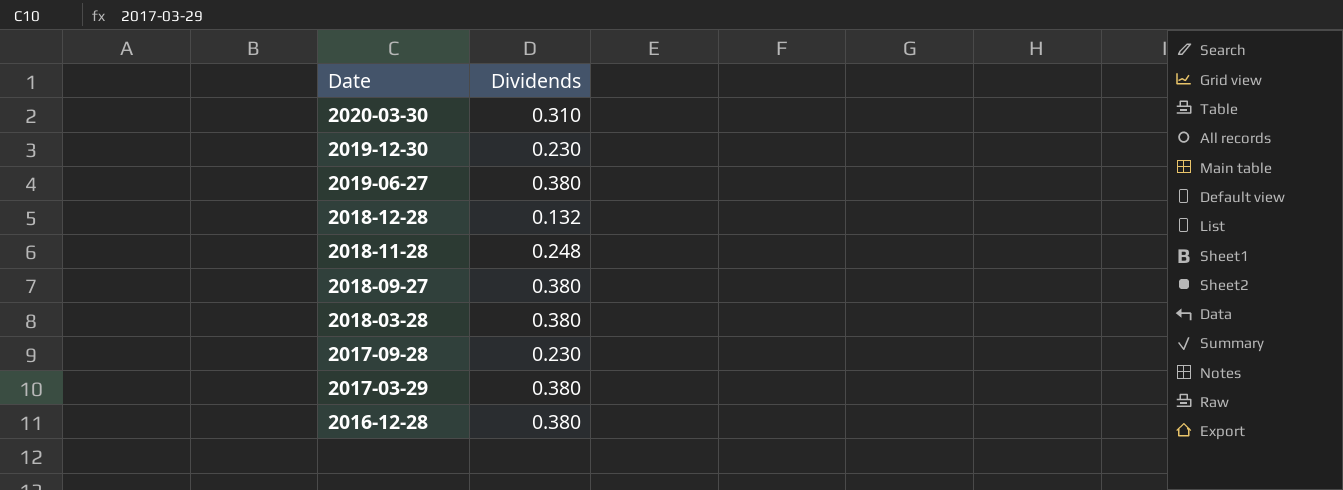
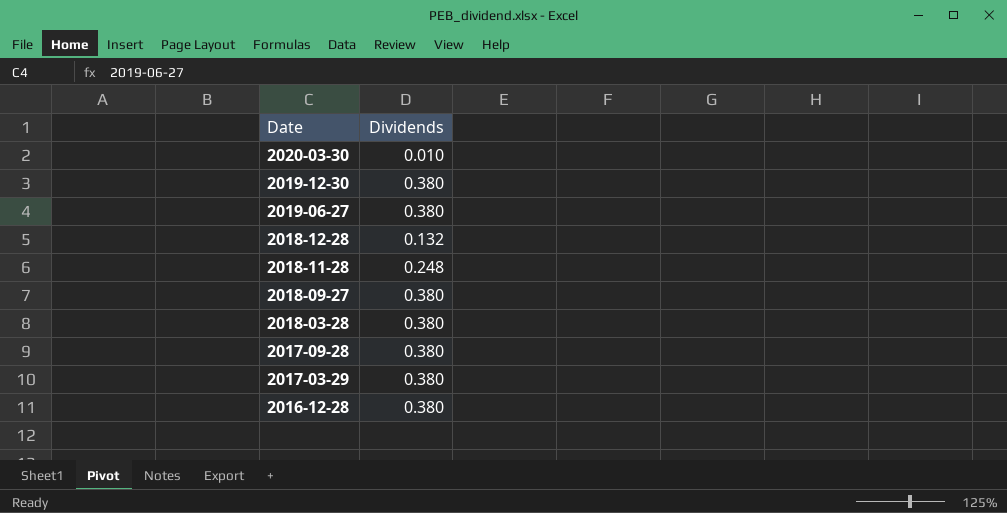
2020-03-30 | Dividends: 0.310 -> 0.010
2019-12-30 | Dividends: 0.230 -> 0.380
2017-09-28 | Dividends: 0.230 -> 0.380

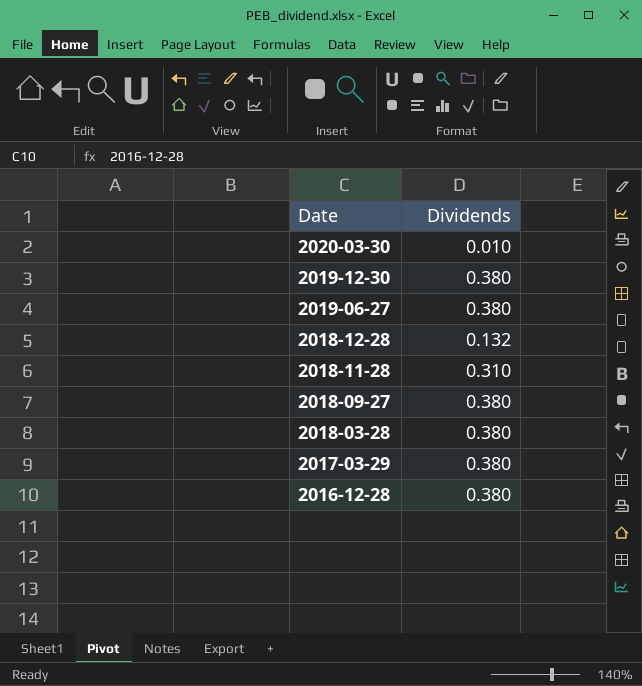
row 2017-09-28: 0.380 -> none
2018-11-28 | Dividends: 0.248 -> 0.310

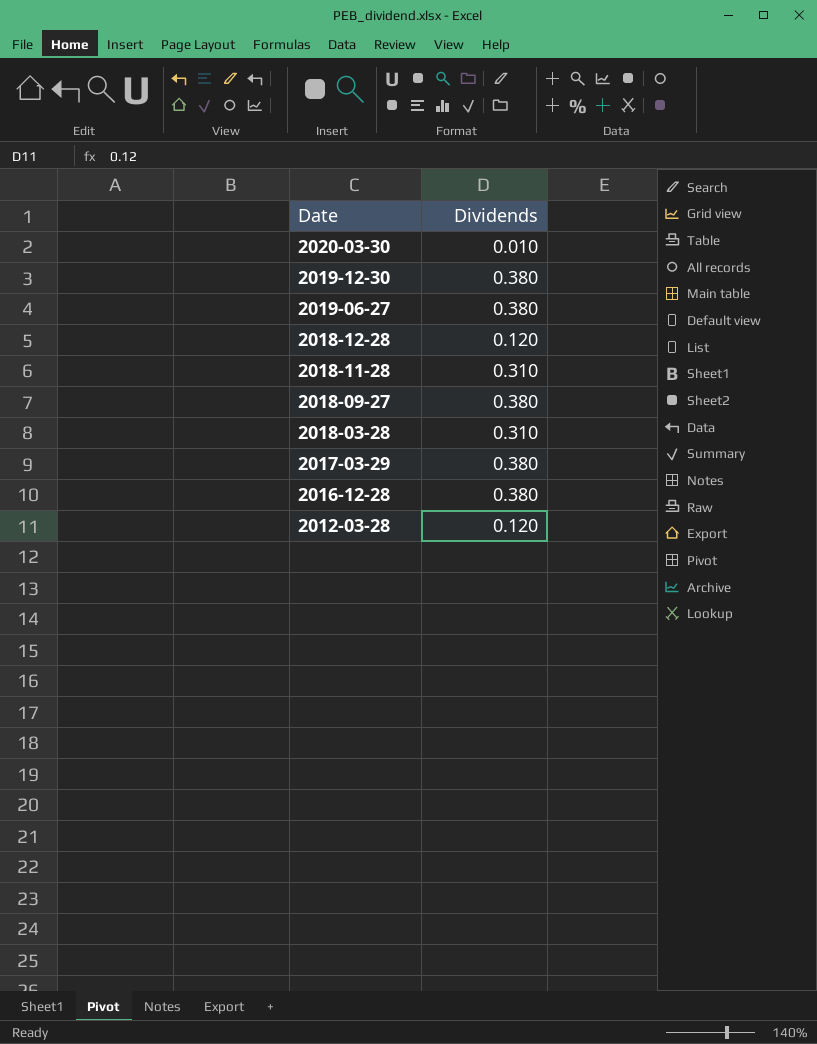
2018-12-28 | Dividends: 0.132 -> 0.120
2018-03-28 | Dividends: 0.380 -> 0.310
row 2012-03-28: none -> 0.120

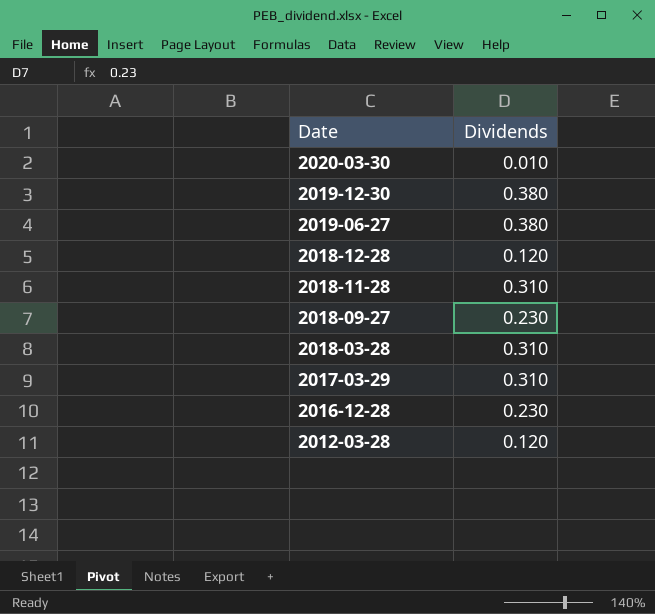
2018-09-27 | Dividends: 0.380 -> 0.230
2017-03-29 | Dividends: 0.380 -> 0.310
2016-12-28 | Dividends: 0.380 -> 0.230

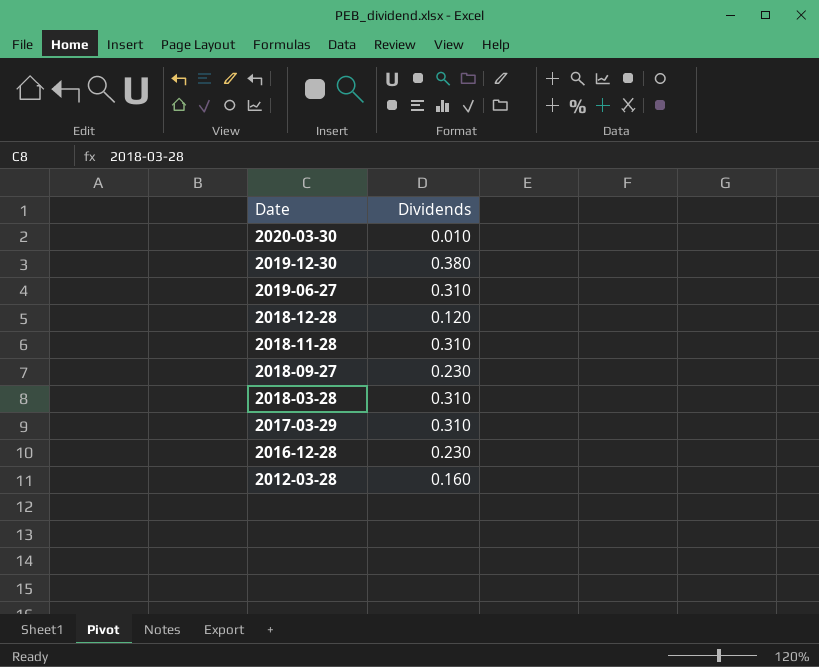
2019-06-27 | Dividends: 0.380 -> 0.310
2012-03-28 | Dividends: 0.120 -> 0.160

